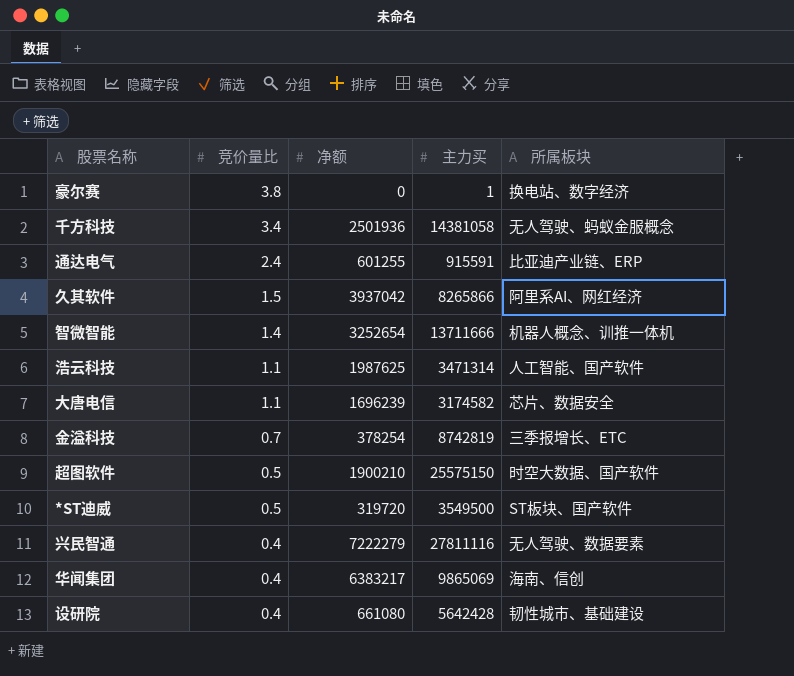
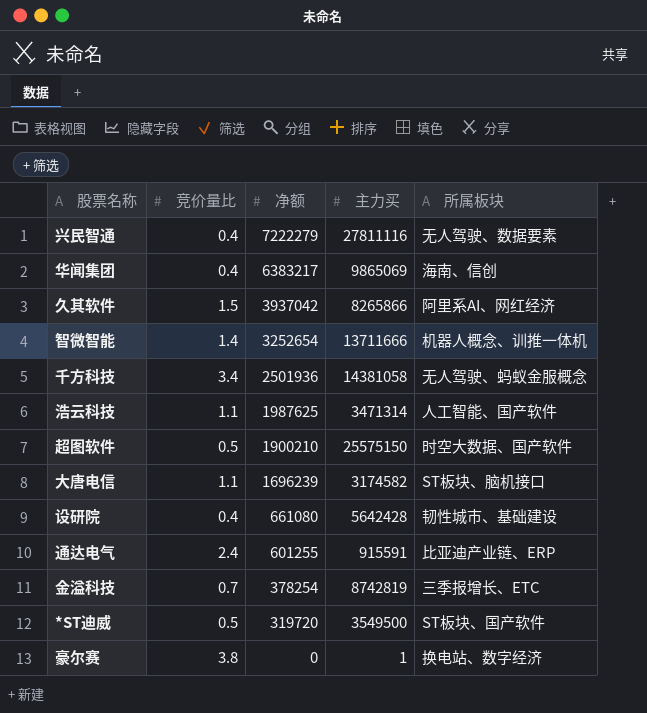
row order: 竞价量比 descending -> 净额 descending
大唐电信 | 所属板块: 芯片、数据安全 -> ST板块、脑机接口

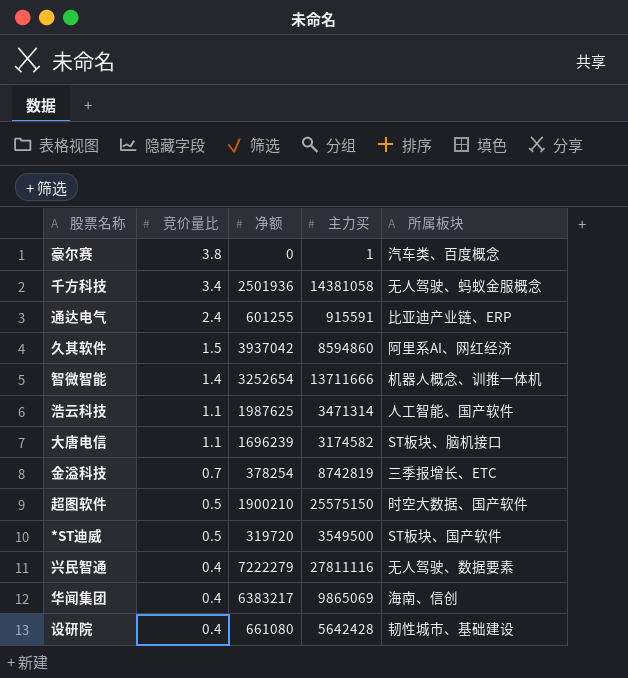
row order: 净额 descending -> 竞价量比 descending
豪尔赛 | 所属板块: 换电站、数字经济 -> 汽车类、百度概念
久其软件 | 主力买: 8265866 -> 8594860

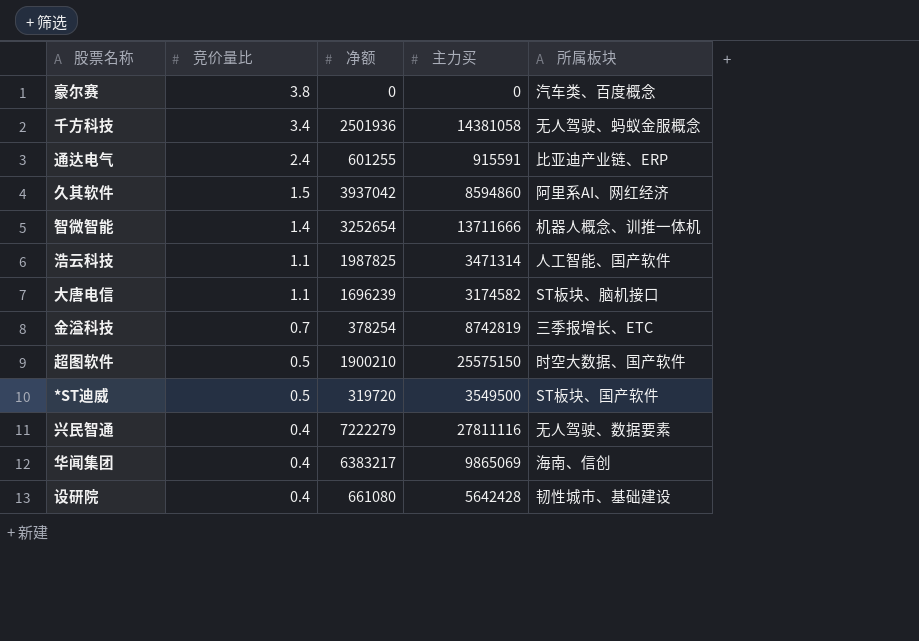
豪尔赛 | 主力买: 1 -> 0
浩云科技 | 净额: 1987625 -> 1987825

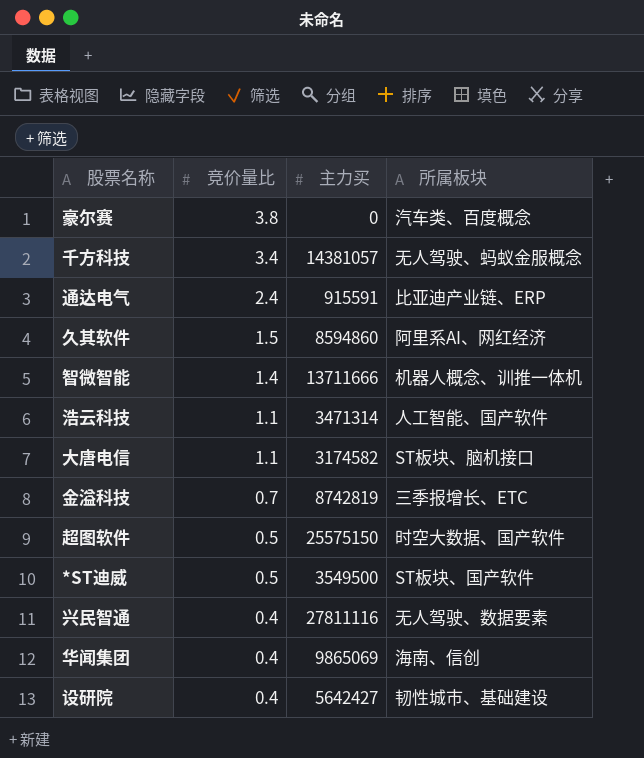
column 净额 | position: 3 -> none
千方科技 | 主力买: 14381058 -> 14381057
设研院 | 主力买: 5642428 -> 5642427

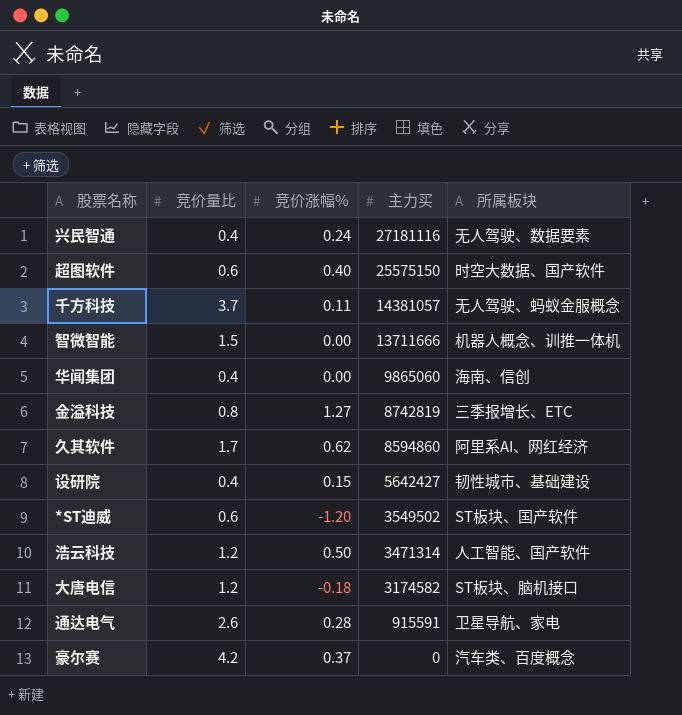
row order: 竞价量比 descending -> 主力买 descending
column 竞价涨幅% | position: none -> 3
兴民智通 | 主力买: 27811116 -> 27181116
超图软件 | 竞价量比: 0.5 -> 0.6
千方科技 | 竞价量比: 3.4 -> 3.7
智微智能 | 竞价量比: 1.4 -> 1.5
华闻集团 | 主力买: 9865069 -> 9865060
金溢科技 | 竞价量比: 0.7 -> 0.8
久其软件 | 竞价量比: 1.5 -> 1.7
*ST迪威 | 竞价量比: 0.5 -> 0.6
*ST迪威 | 主力买: 3549500 -> 3549502
浩云科技 | 竞价量比: 1.1 -> 1.2
大唐电信 | 竞价量比: 1.1 -> 1.2
通达电气 | 竞价量比: 2.4 -> 2.6
通达电气 | 所属板块: 比亚迪产业链、ERP -> 卫星导航、家电
豪尔赛 | 竞价量比: 3.8 -> 4.2

